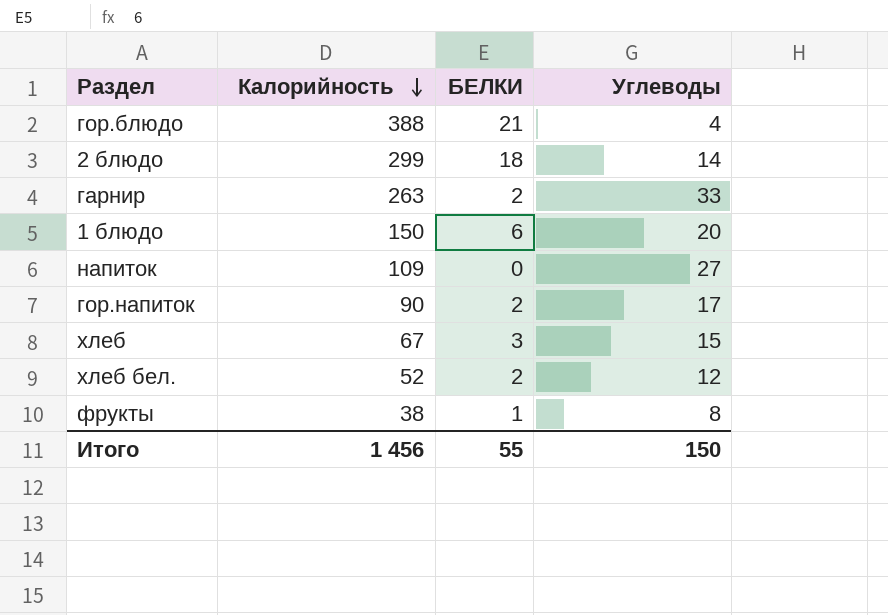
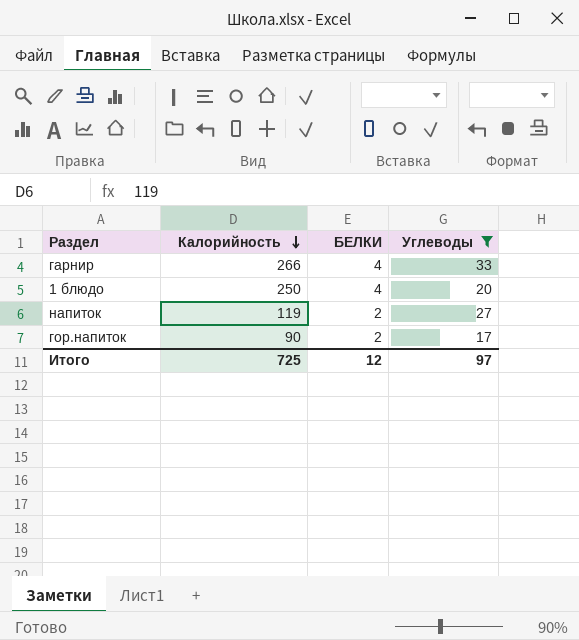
filter: none -> Углеводы >= 17
гарнир | Калорийность: 263 -> 266
гарнир | БЕЛКИ: 2 -> 4
1 блюдо | Калорийность: 150 -> 250
1 блюдо | БЕЛКИ: 6 -> 4
напиток | Калорийность: 109 -> 119
напиток | БЕЛКИ: 0 -> 2
Итого | Калорийность: 1 456 -> 725
Итого | БЕЛКИ: 55 -> 12
Итого | Углеводы: 150 -> 97

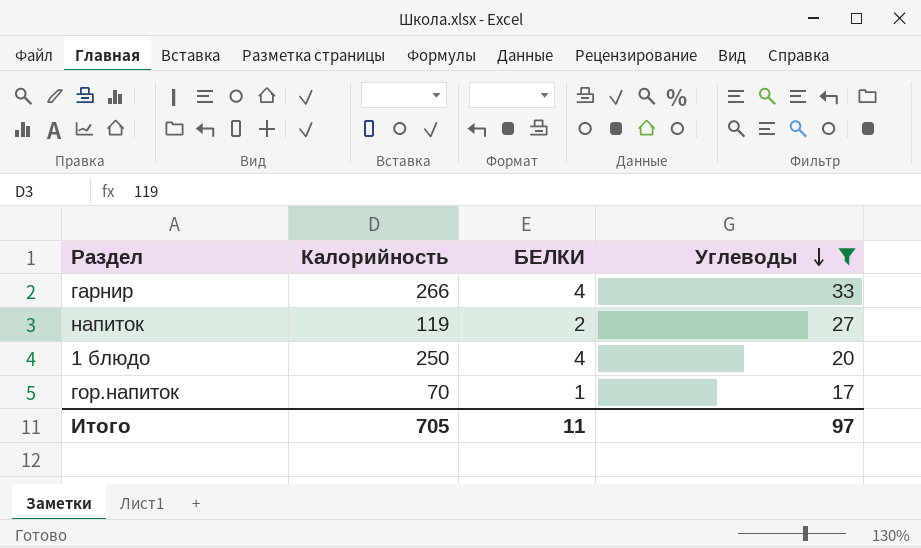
row order: Калорийность descending -> Углеводы descending
гор.напиток | Калорийность: 90 -> 70
гор.напиток | БЕЛКИ: 2 -> 1
Итого | Калорийность: 725 -> 705
Итого | БЕЛКИ: 12 -> 11

